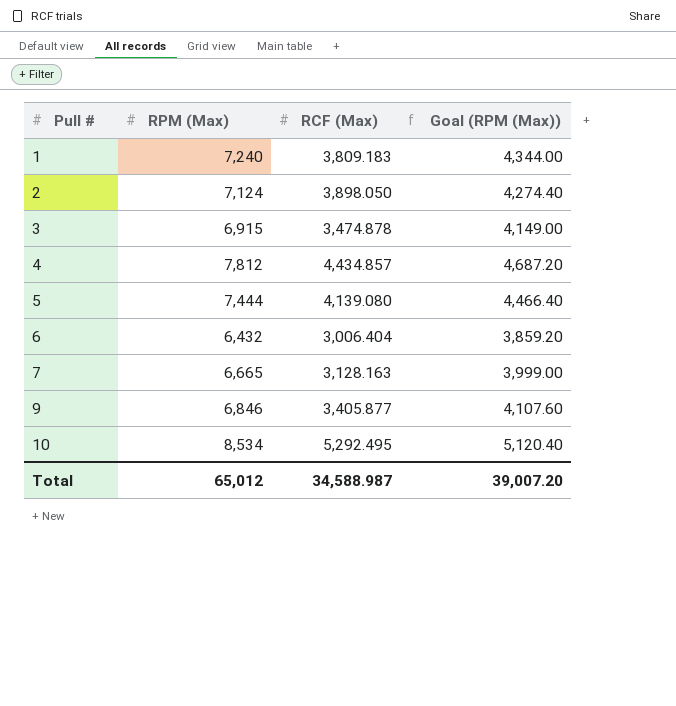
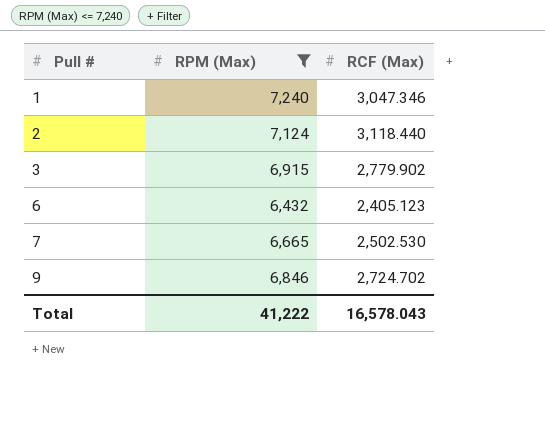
filter: none -> RPM (Max) <= 7,240
column Goal (RPM (Max)) | formula: [RPM (Max)] * 0.6 -> none
1 | RCF (Max): 3,809.183 -> 3,047.346
2 | RCF (Max): 3,898.050 -> 3,118.440
3 | RCF (Max): 3,474.878 -> 2,779.902
6 | RCF (Max): 3,006.404 -> 2,405.123
7 | RCF (Max): 3,128.163 -> 2,502.530
9 | RCF (Max): 3,405.877 -> 2,724.702
Total | RPM (Max): 65,012 -> 41,222
Total | RCF (Max): 34,588.987 -> 16,578.043

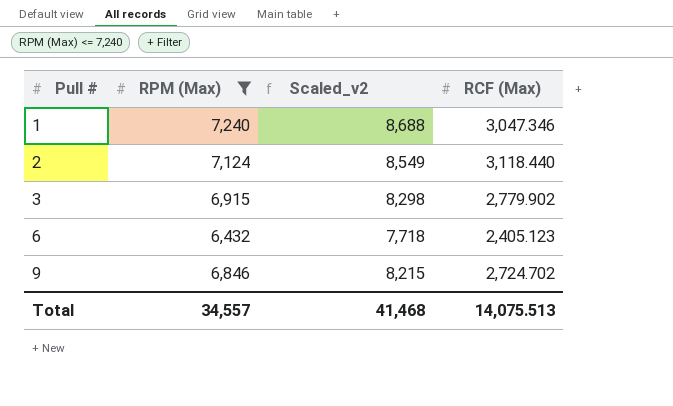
column Scaled_v2 | formula: none -> [RPM (Max)] * 1.2
row 7: 6,665 | 2,502.530 -> none
Total | RPM (Max): 41,222 -> 34,557
Total | RCF (Max): 16,578.043 -> 14,075.513

